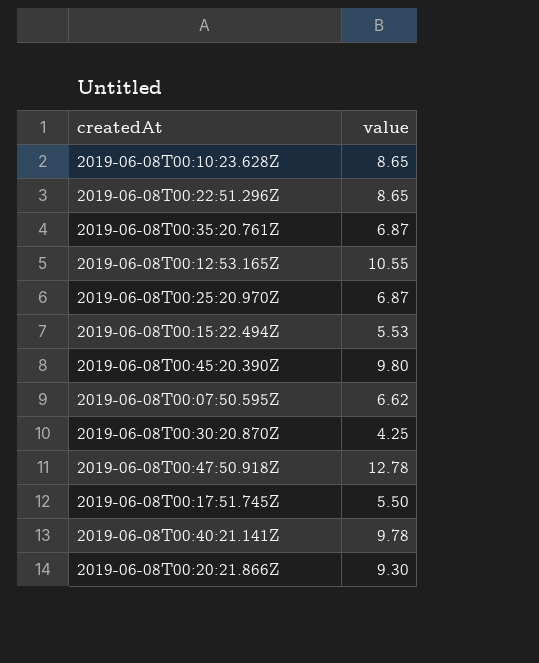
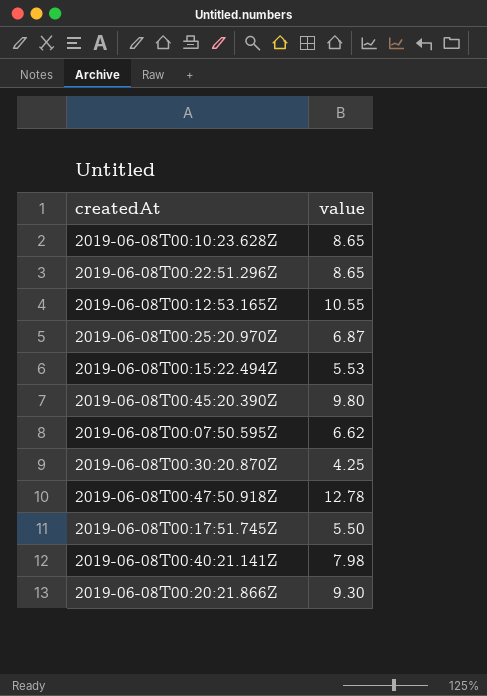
row 2019-06-08T00:35:20.761Z: 6.87 -> none
2019-06-08T00:40:21.141Z | value: 9.78 -> 7.98

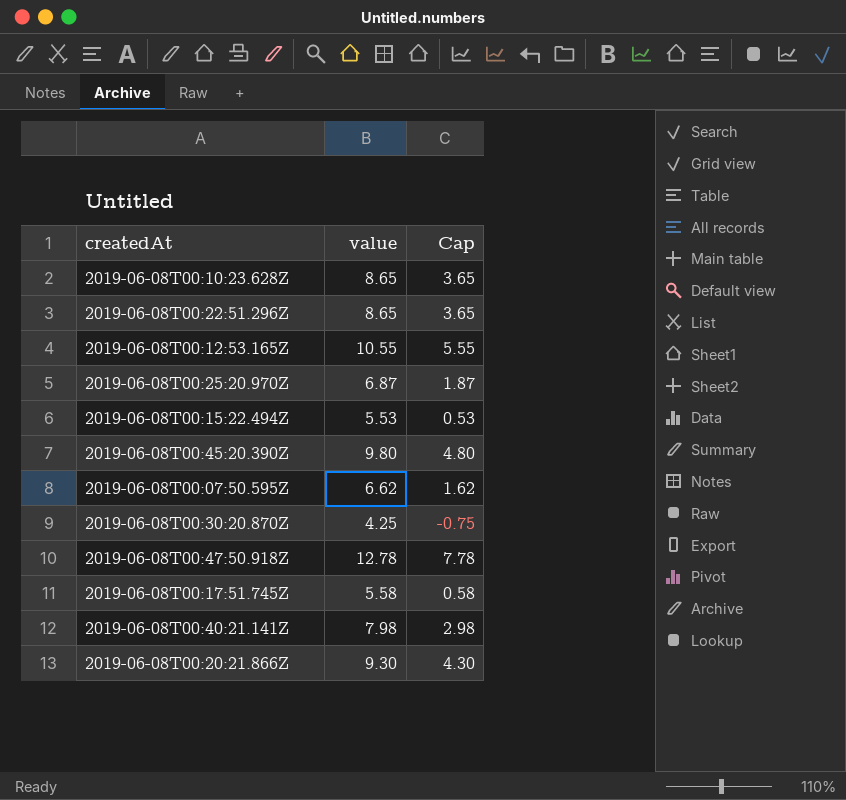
column Cap | formula: none -> [value] - 5
2019-06-08T00:17:51.745Z | value: 5.50 -> 5.58

